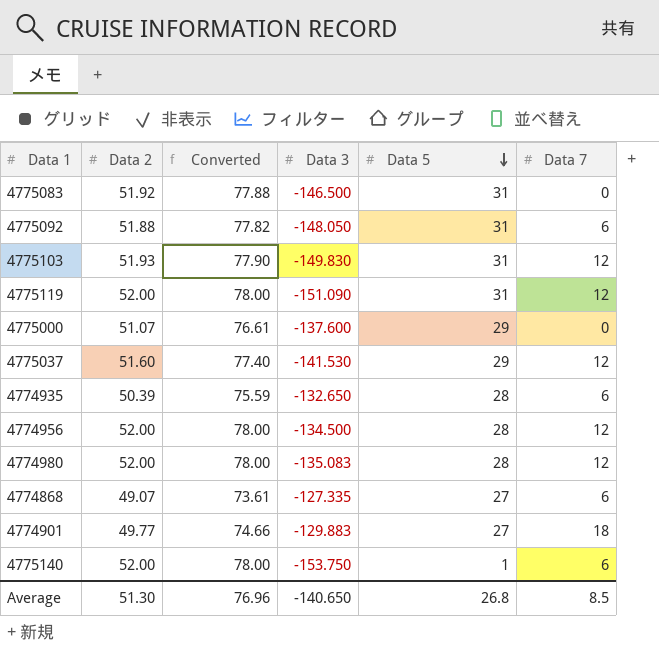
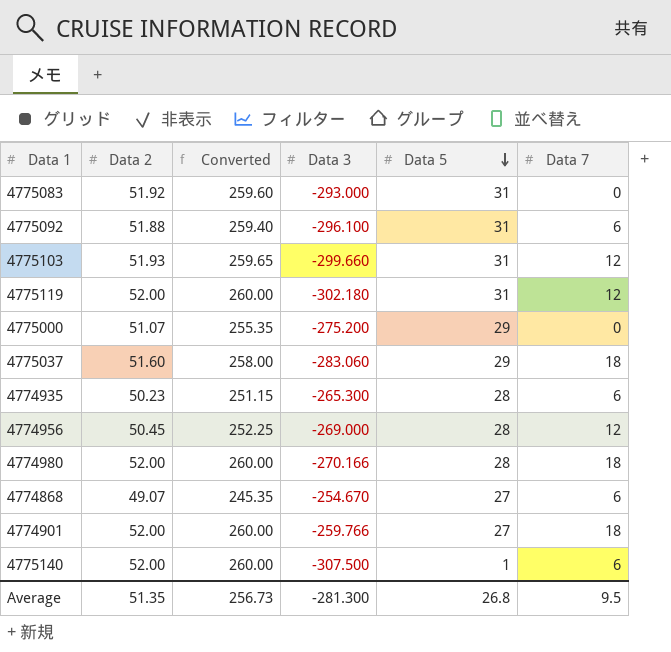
column Converted | formula: [Data 2] * 1.5 -> [Data 2] * 5
4775083 | Data 3: -146.500 -> -293.000
4775092 | Data 3: -148.050 -> -296.100
4775103 | Data 3: -149.830 -> -299.660
4775119 | Data 3: -151.090 -> -302.180
4775000 | Data 3: -137.600 -> -275.200
4775037 | Data 3: -141.530 -> -283.060
4775037 | Data 7: 12 -> 18
4774935 | Data 2: 50.39 -> 50.23
4774935 | Data 3: -132.650 -> -265.300
4774956 | Data 2: 52.00 -> 50.45
4774956 | Data 3: -134.500 -> -269.000
4774980 | Data 3: -135.083 -> -270.166
4774980 | Data 7: 12 -> 18
4774868 | Data 3: -127.335 -> -254.670
4774901 | Data 2: 49.77 -> 52.00
4774901 | Data 3: -129.883 -> -259.766
4775140 | Data 3: -153.750 -> -307.500
Average | Data 2: 51.30 -> 51.35
Average | Converted: 76.96 -> 256.73
Average | Data 3: -140.650 -> -281.300
Average | Data 7: 8.5 -> 9.5

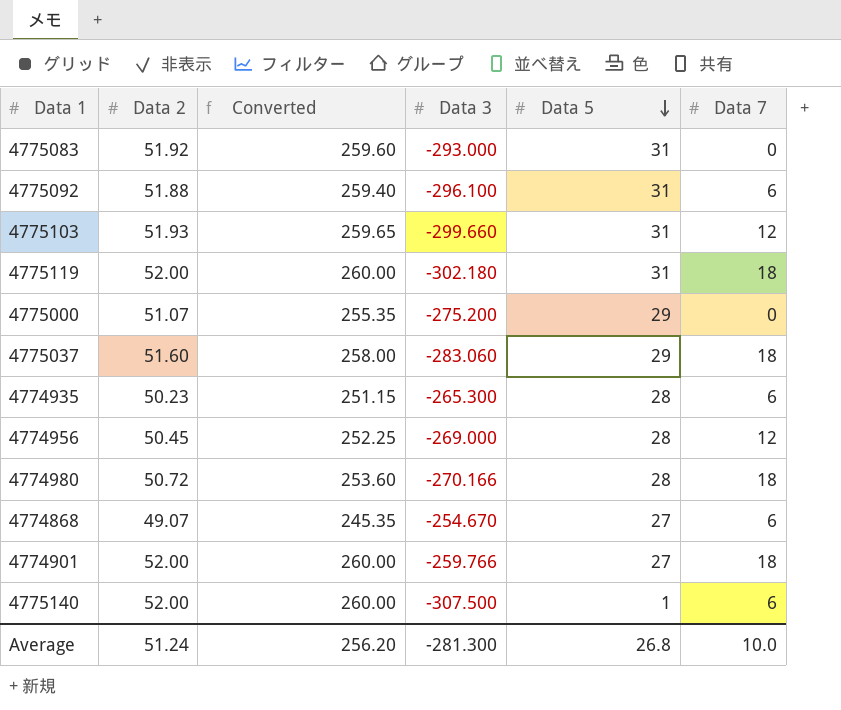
4775119 | Data 7: 12 -> 18
4774980 | Data 2: 52.00 -> 50.72
4774980 | Converted: 260.00 -> 253.60
Average | Data 2: 51.35 -> 51.24
Average | Converted: 256.73 -> 256.20
Average | Data 7: 9.5 -> 10.0

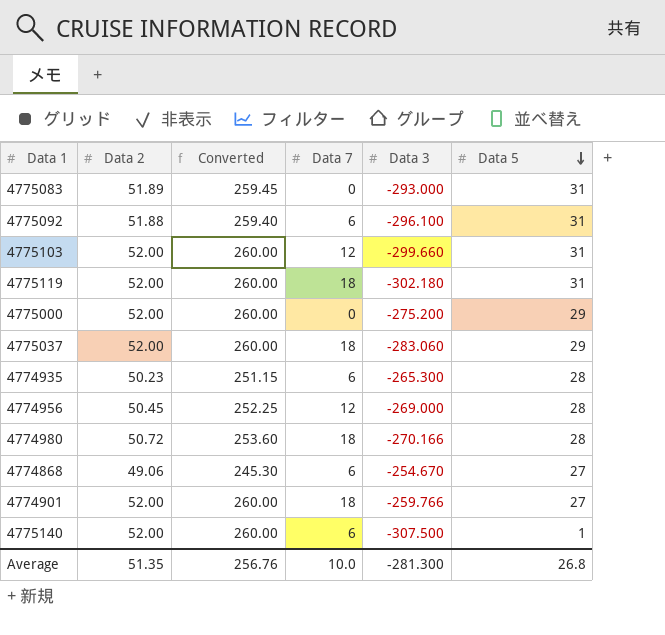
column Data 7 | position: 6 -> 4
4775083 | Data 2: 51.92 -> 51.89
4775083 | Converted: 259.60 -> 259.45
4775103 | Data 2: 51.93 -> 52.00
4775103 | Converted: 259.65 -> 260.00
4775000 | Data 2: 51.07 -> 52.00
4775000 | Converted: 255.35 -> 260.00
4775037 | Data 2: 51.60 -> 52.00
4775037 | Converted: 258.00 -> 260.00
4774868 | Data 2: 49.07 -> 49.06
4774868 | Converted: 245.35 -> 245.30
Average | Data 2: 51.24 -> 51.35
Average | Converted: 256.20 -> 256.76

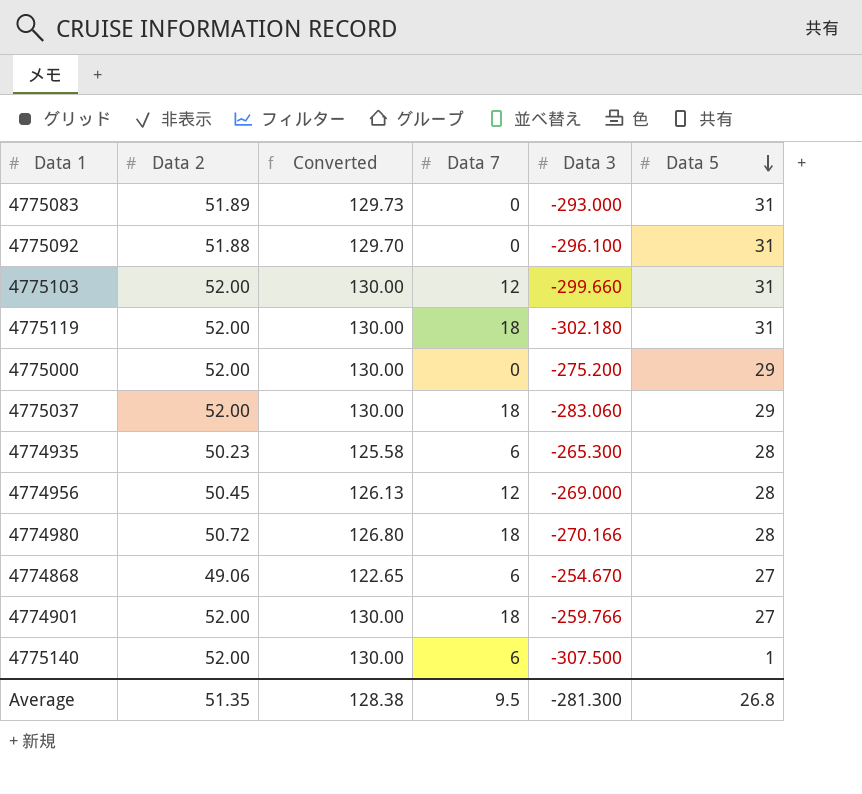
column Converted | formula: [Data 2] * 5 -> [Data 2] * 2.5
4775092 | Data 7: 6 -> 0
Average | Converted: 256.76 -> 128.38
Average | Data 7: 10.0 -> 9.5

